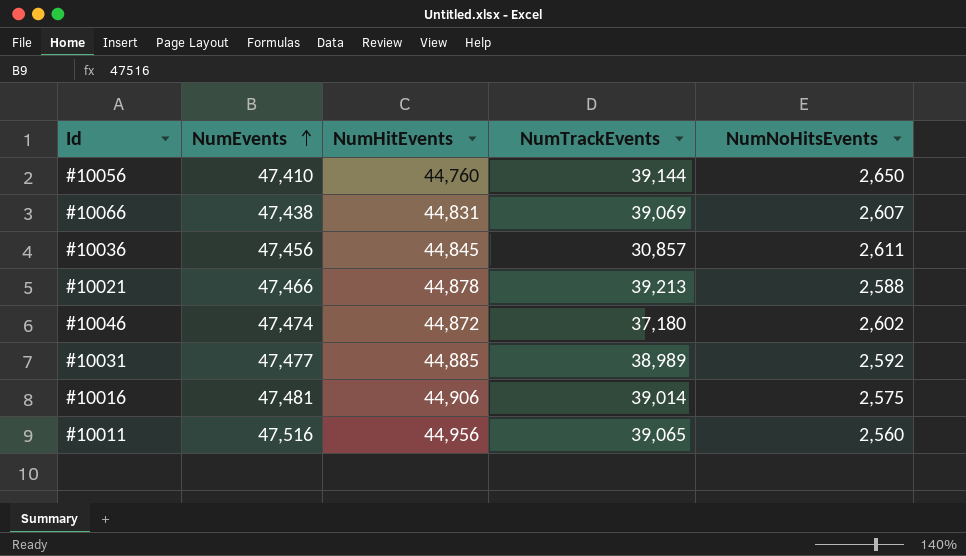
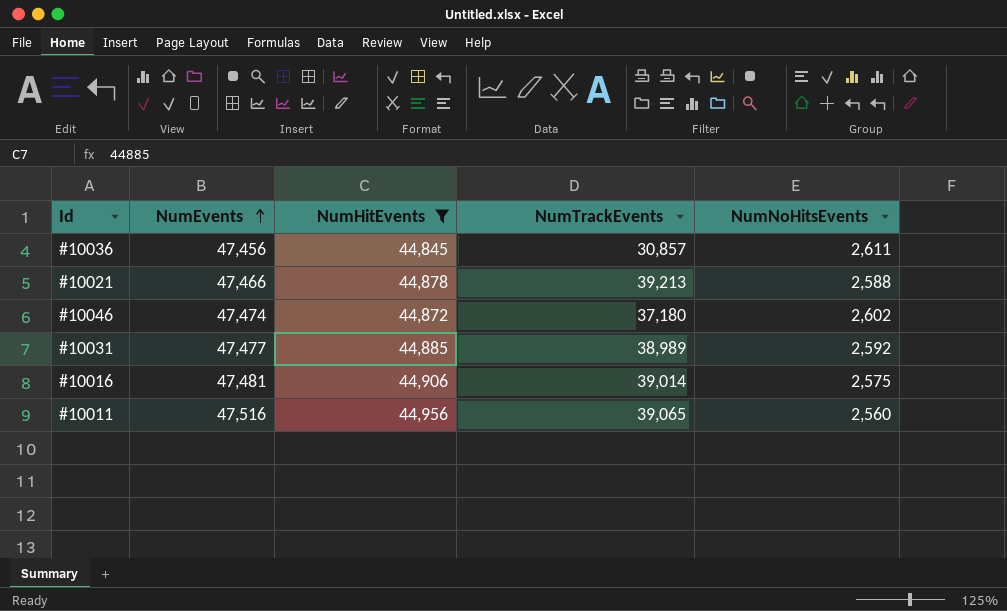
filter: none -> NumHitEvents >= 44,845

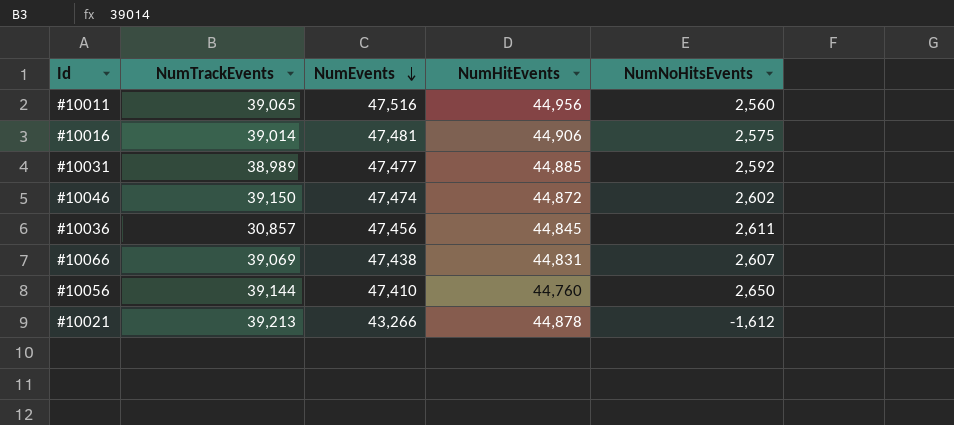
filter: NumHitEvents >= 44,845 -> none
row order: NumEvents ascending -> NumEvents descending
column NumTrackEvents | position: 4 -> 2
#10046 | NumTrackEvents: 37,180 -> 39,150
#10021 | NumEvents: 47,466 -> 43,266
#10021 | NumNoHitsEvents: 2,588 -> -1,612

